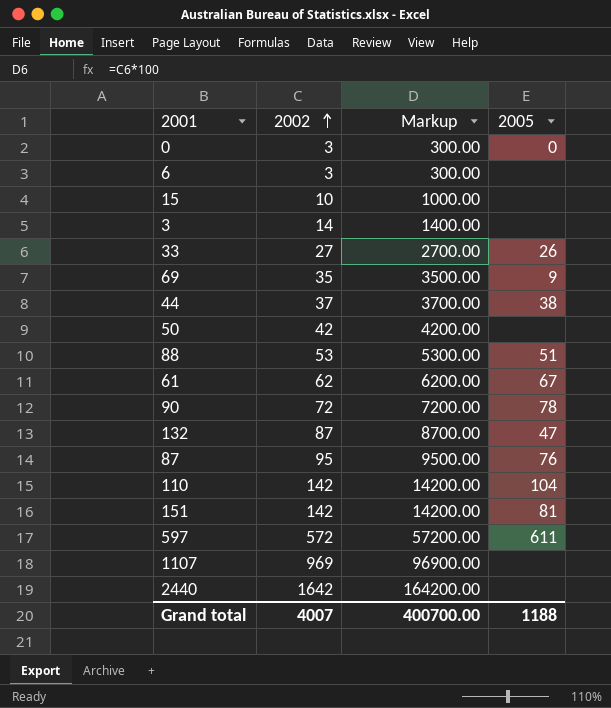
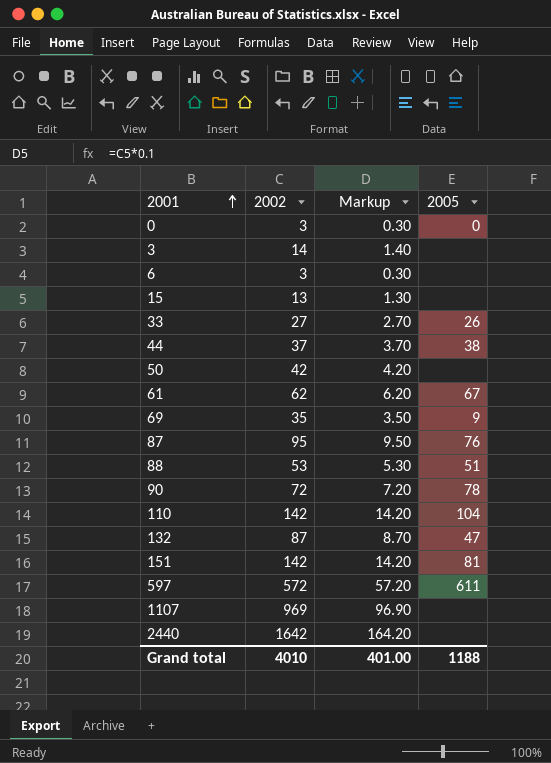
row order: 2002 ascending -> 2001 ascending
column Markup | formula: [2002] * 100 -> [2002] * 0.1
15 | 2002: 10 -> 13
Grand total | 2002: 4007 -> 4010
Grand total | Markup: 400700.00 -> 401.00

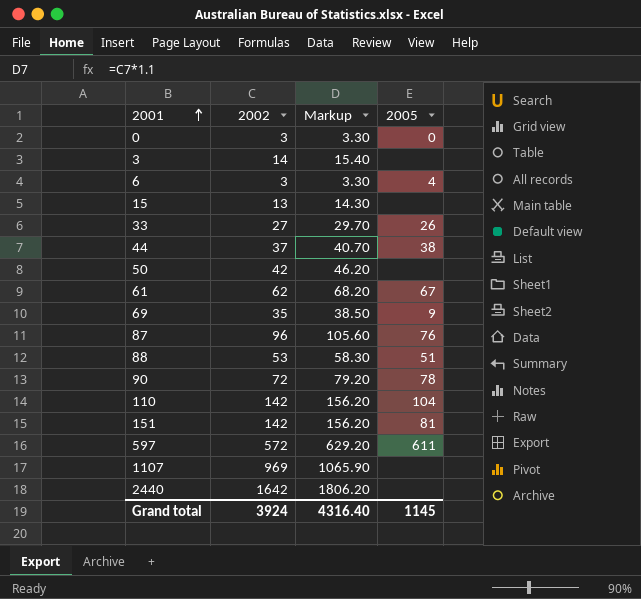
column Markup | formula: [2002] * 0.1 -> [2002] * 1.1
row 132: 87 | 8.70 | 47 -> none
6 | 2005: none -> 4
87 | 2002: 95 -> 96
Grand total | 2002: 4010 -> 3924
Grand total | Markup: 401.00 -> 4316.40
Grand total | 2005: 1188 -> 1145

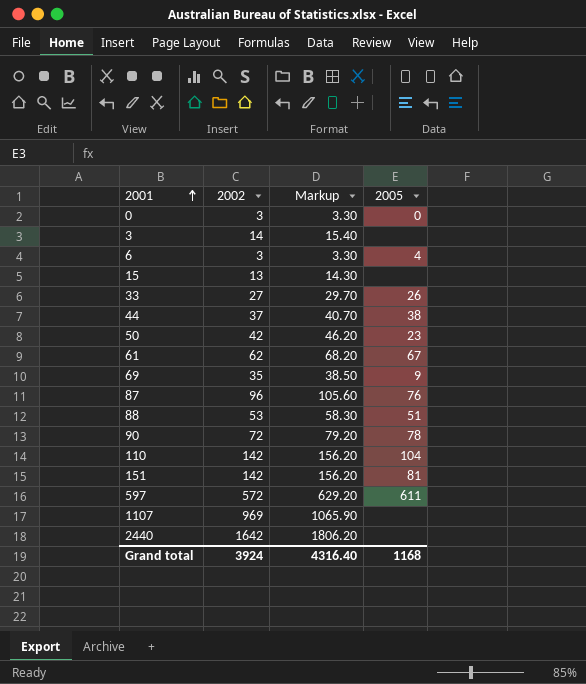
50 | 2005: none -> 23
Grand total | 2005: 1145 -> 1168

